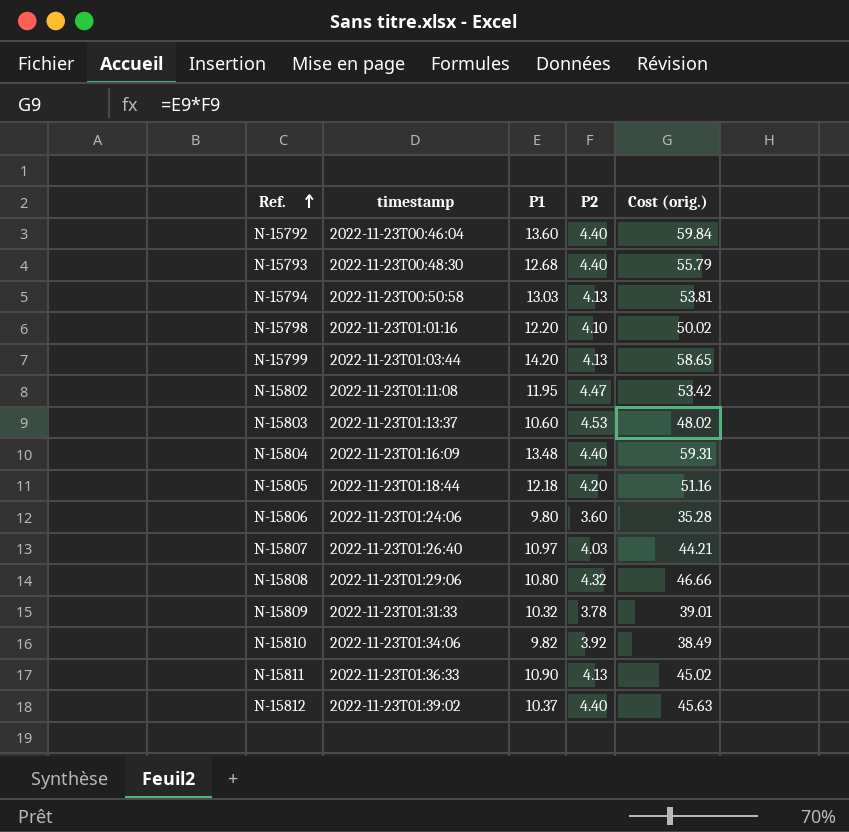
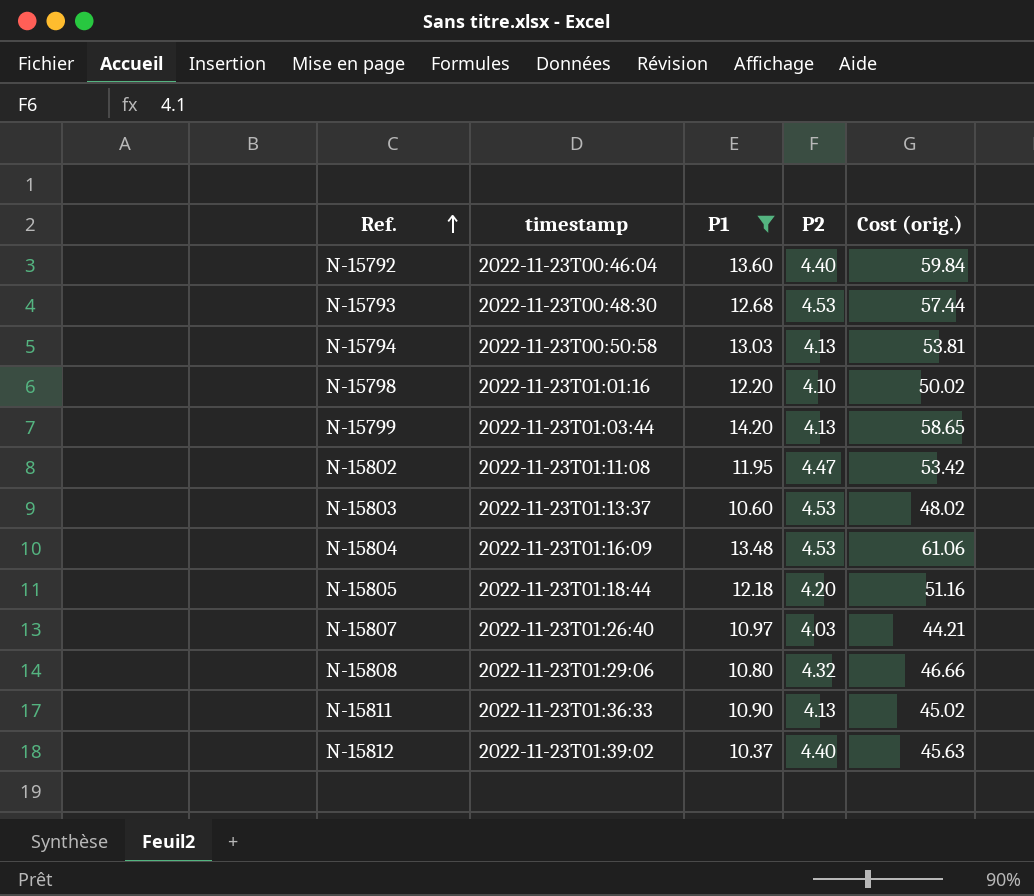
filter: none -> P1 >= 10.37
N-15793 | P2: 4.40 -> 4.53
N-15793 | Cost (orig.): 55.79 -> 57.44
N-15804 | P2: 4.40 -> 4.53
N-15804 | Cost (orig.): 59.31 -> 61.06

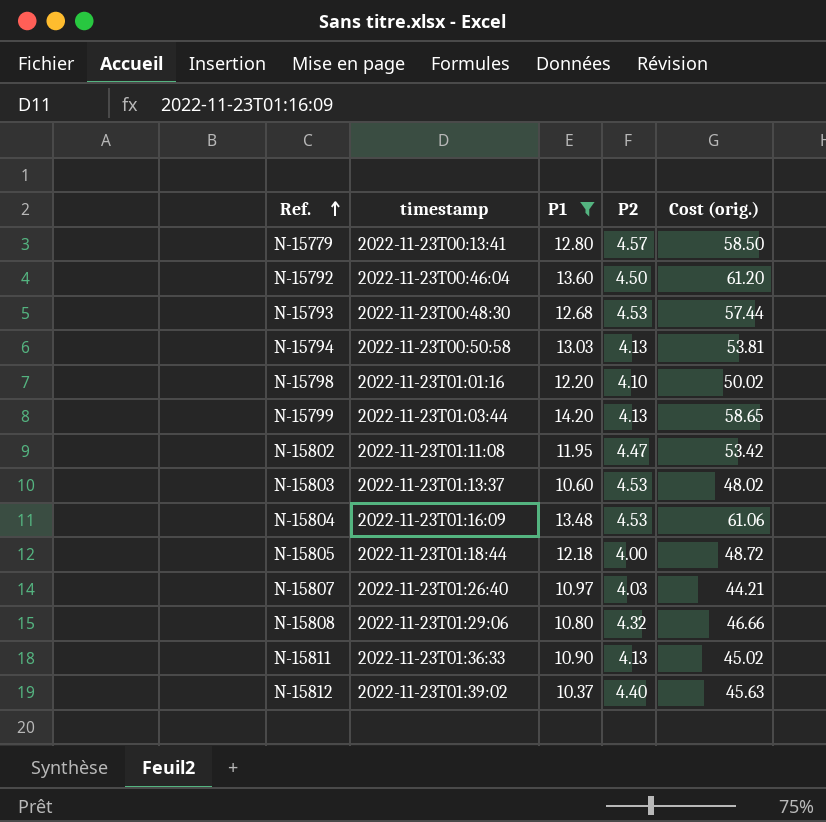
row N-15779: none -> 2022-11-23T00:13:41 | 12.80 | 4.57 | 58.50
N-15792 | P2: 4.40 -> 4.50
N-15792 | Cost (orig.): 59.84 -> 61.20
N-15805 | P2: 4.20 -> 4.00
N-15805 | Cost (orig.): 51.16 -> 48.72

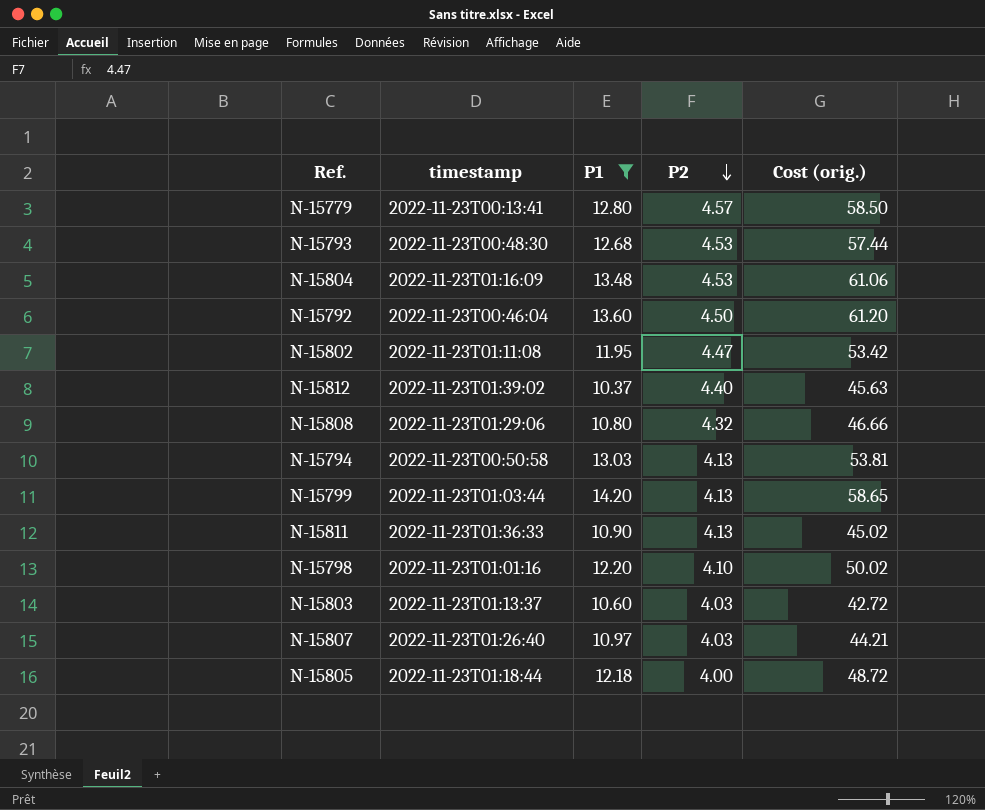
row order: Ref. ascending -> P2 descending
N-15803 | P2: 4.53 -> 4.03
N-15803 | Cost (orig.): 48.02 -> 42.72

